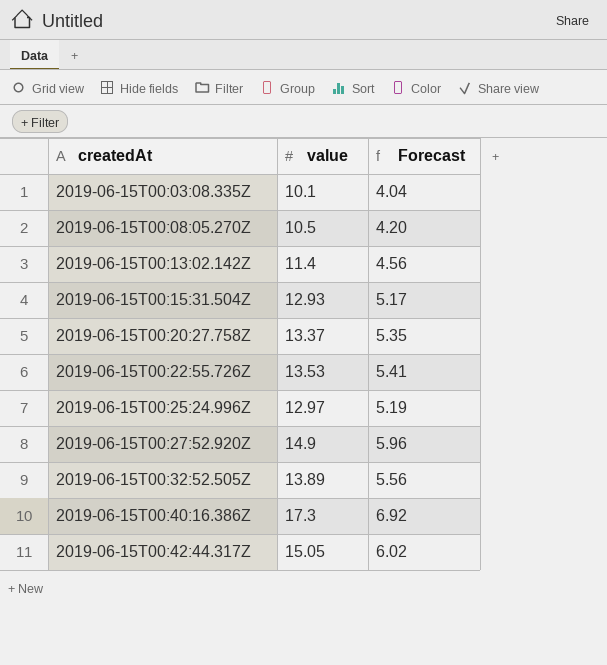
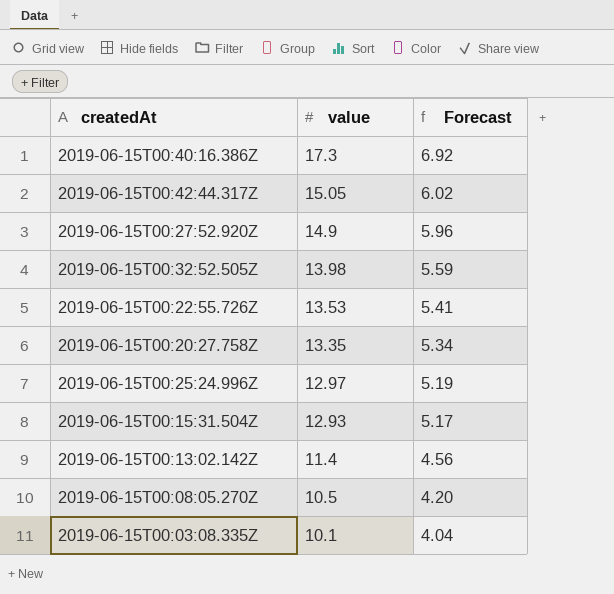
row order: createdAt ascending -> value descending
2019-06-15T00:32:52.505Z | value: 13.89 -> 13.98
2019-06-15T00:32:52.505Z | Forecast: 5.56 -> 5.59
2019-06-15T00:20:27.758Z | value: 13.37 -> 13.35
2019-06-15T00:20:27.758Z | Forecast: 5.35 -> 5.34

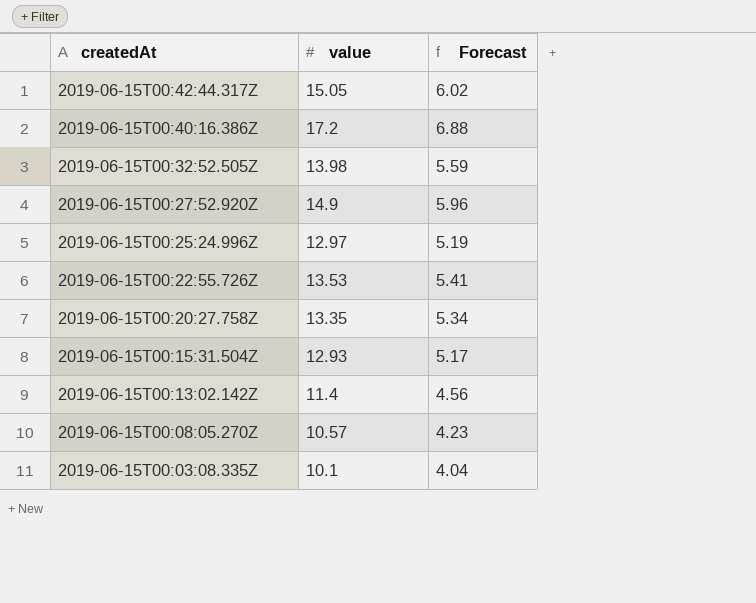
row order: value descending -> createdAt descending
2019-06-15T00:40:16.386Z | value: 17.3 -> 17.2
2019-06-15T00:40:16.386Z | Forecast: 6.92 -> 6.88
2019-06-15T00:08:05.270Z | value: 10.5 -> 10.57
2019-06-15T00:08:05.270Z | Forecast: 4.20 -> 4.23

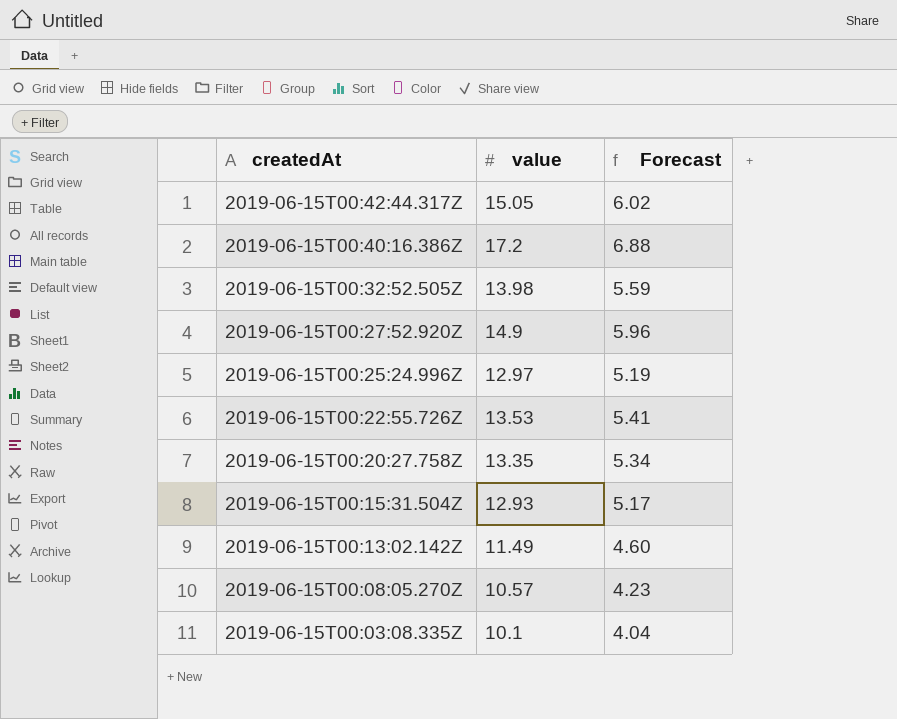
2019-06-15T00:13:02.142Z | value: 11.4 -> 11.49
2019-06-15T00:13:02.142Z | Forecast: 4.56 -> 4.60

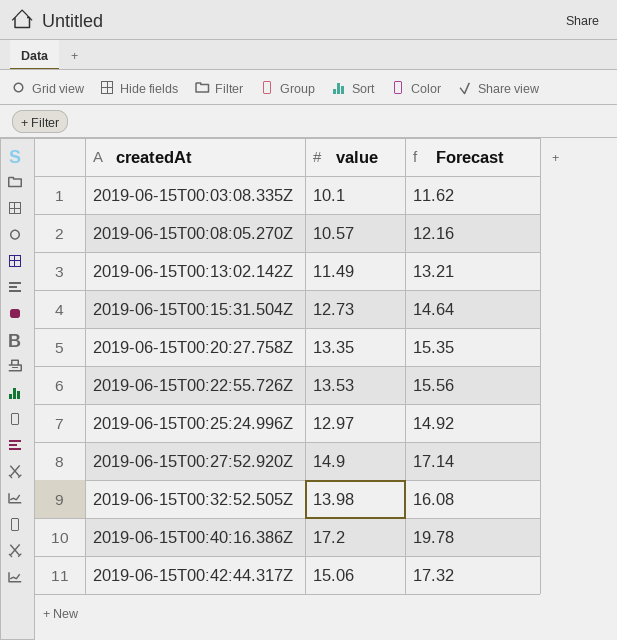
row order: createdAt descending -> createdAt ascending
column Forecast | formula: [value] * 0.4 -> [value] * 1.15
2019-06-15T00:15:31.504Z | value: 12.93 -> 12.73
2019-06-15T00:42:44.317Z | value: 15.05 -> 15.06

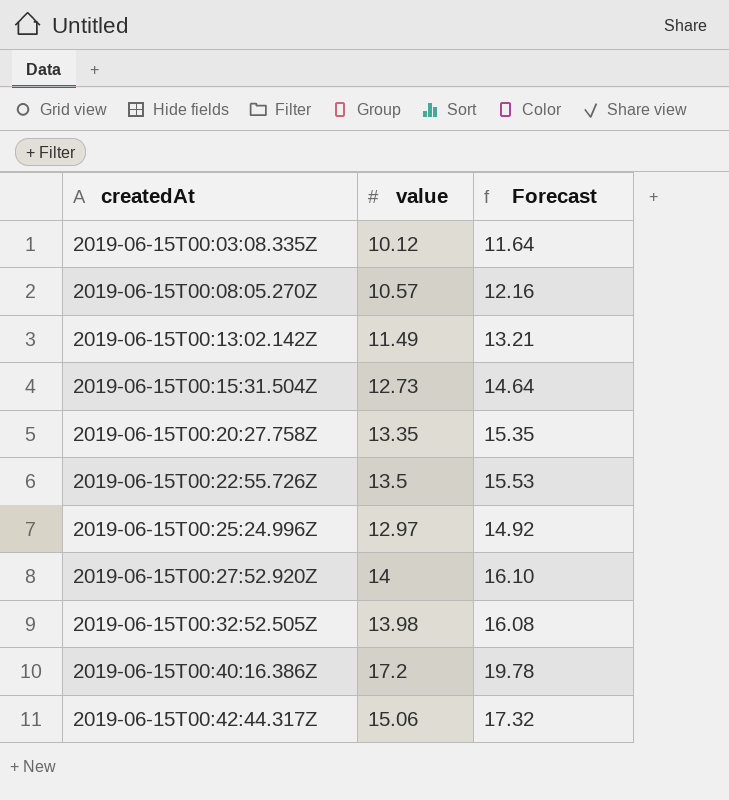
2019-06-15T00:03:08.335Z | value: 10.1 -> 10.12
2019-06-15T00:03:08.335Z | Forecast: 11.62 -> 11.64
2019-06-15T00:22:55.726Z | value: 13.53 -> 13.5
2019-06-15T00:22:55.726Z | Forecast: 15.56 -> 15.53
2019-06-15T00:27:52.920Z | value: 14.9 -> 14
2019-06-15T00:27:52.920Z | Forecast: 17.14 -> 16.10

